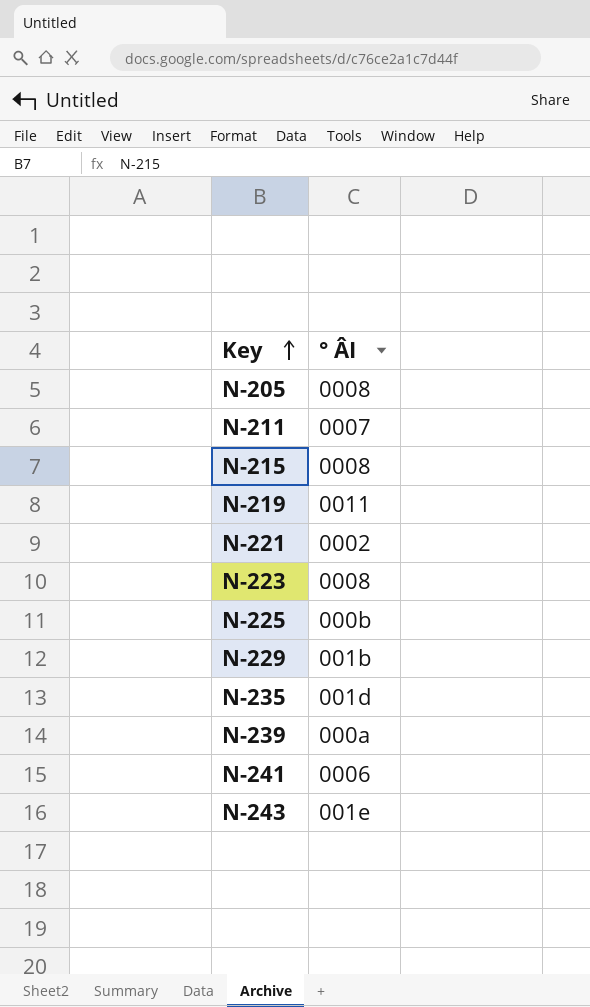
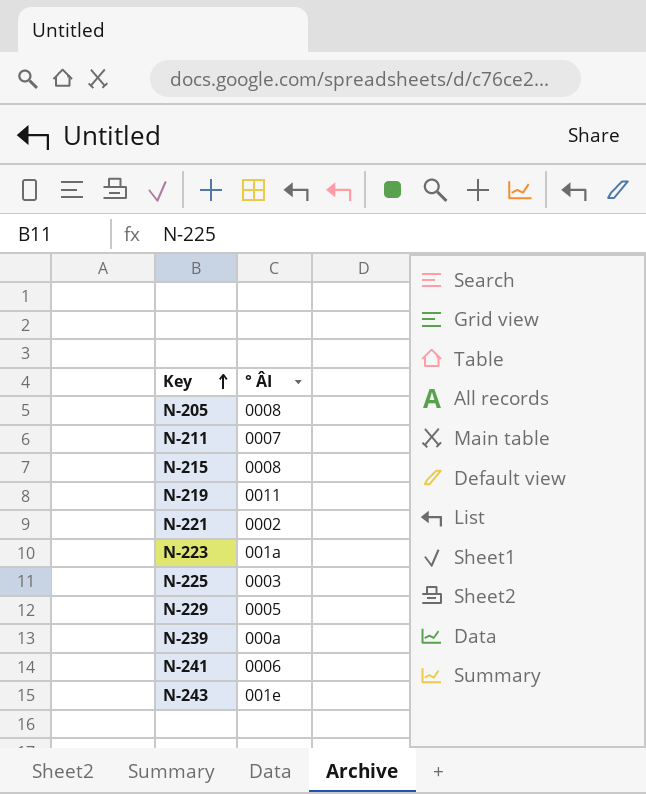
row N-235: 001d -> none
N-223 | ° ÂI: 0008 -> 001a
N-225 | ° ÂI: 000b -> 0003
N-229 | ° ÂI: 001b -> 0005

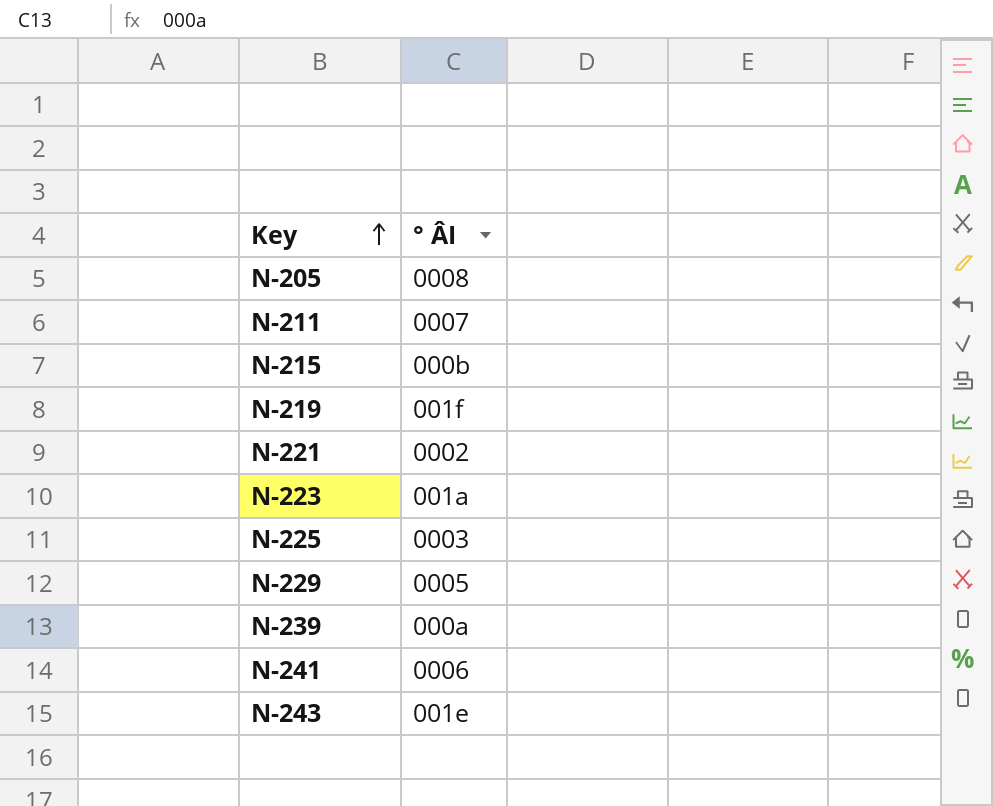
N-215 | ° ÂI: 0008 -> 000b
N-219 | ° ÂI: 0011 -> 001f

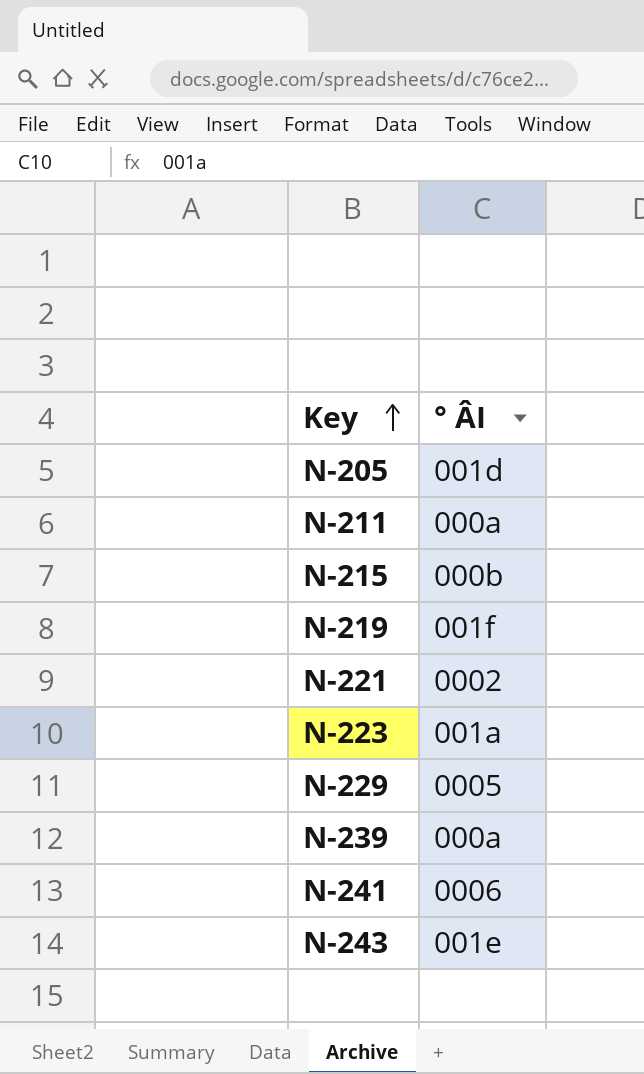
row N-225: 0003 -> none
N-205 | ° ÂI: 0008 -> 001d
N-211 | ° ÂI: 0007 -> 000a

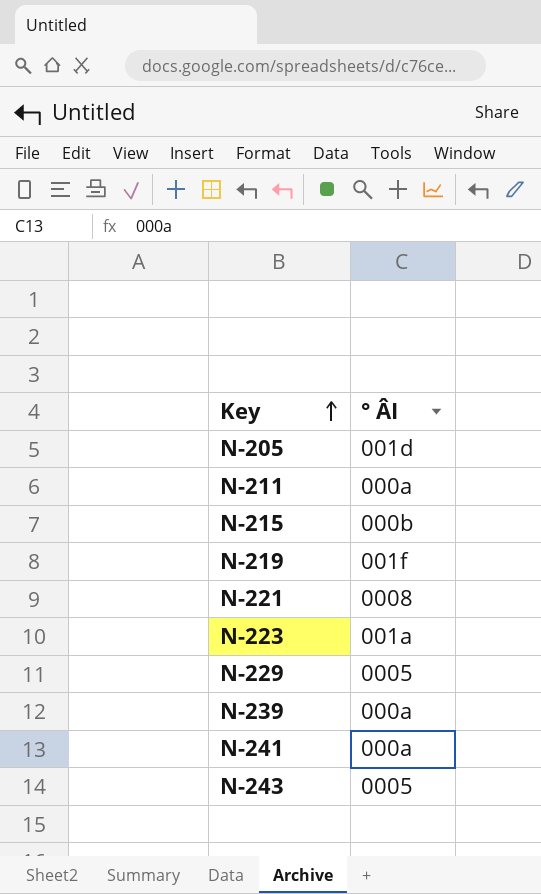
N-221 | ° ÂI: 0002 -> 0008
N-241 | ° ÂI: 0006 -> 000a
N-243 | ° ÂI: 001e -> 0005

